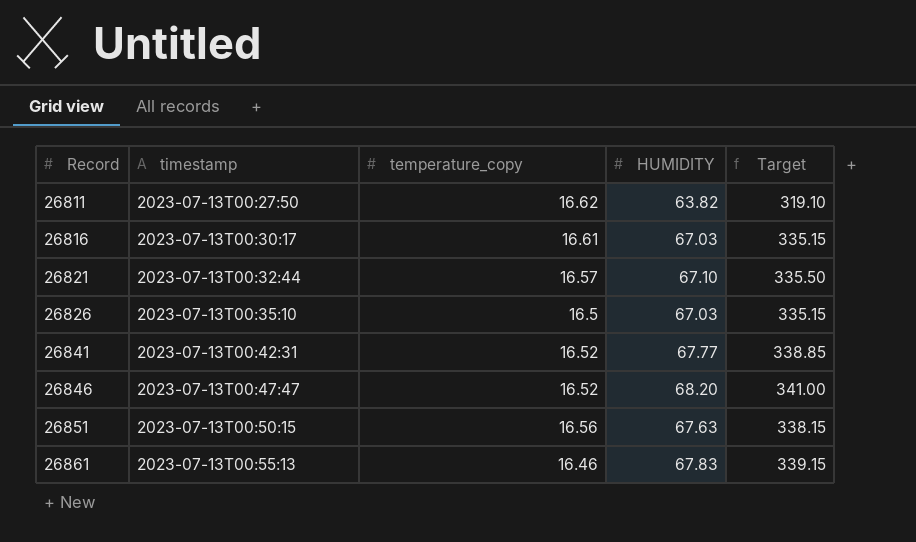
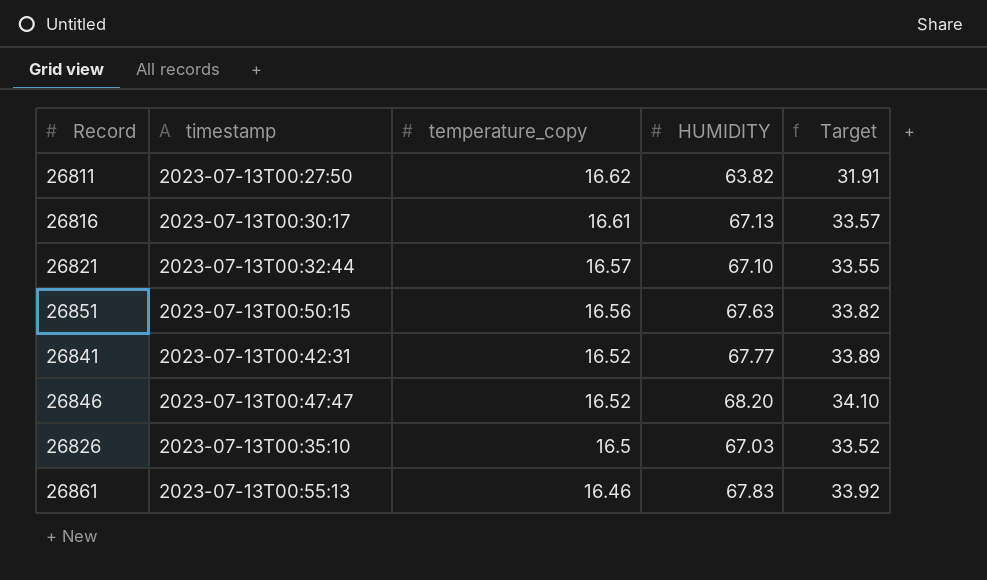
row order: Record ascending -> temperature_copy descending
column Target | formula: [HUMIDITY] * 5 -> [HUMIDITY] * 0.5
26816 | HUMIDITY: 67.03 -> 67.13

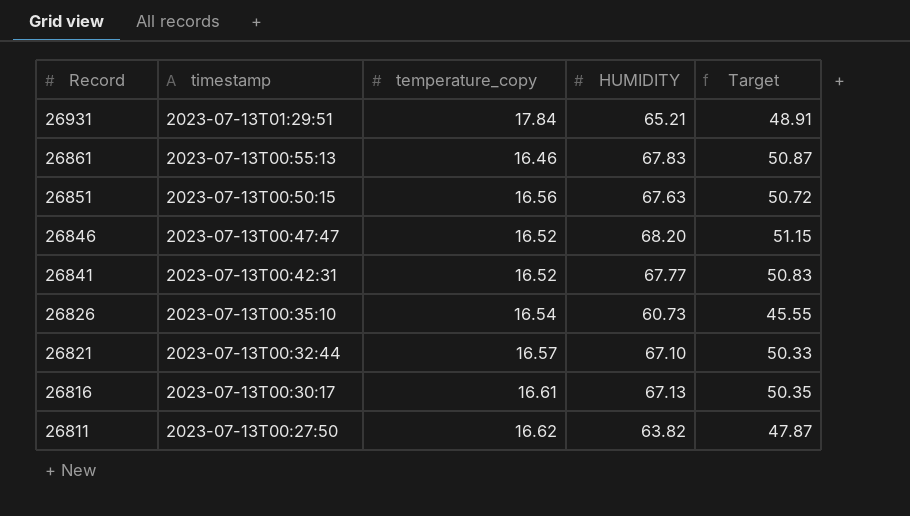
row order: temperature_copy descending -> Record descending
column Target | formula: [HUMIDITY] * 0.5 -> [HUMIDITY] * 0.75
row 26931: none -> 2023-07-13T01:29:51 | 17.84 | 65.21 | 48.91
26826 | temperature_copy: 16.5 -> 16.54
26826 | HUMIDITY: 67.03 -> 60.73

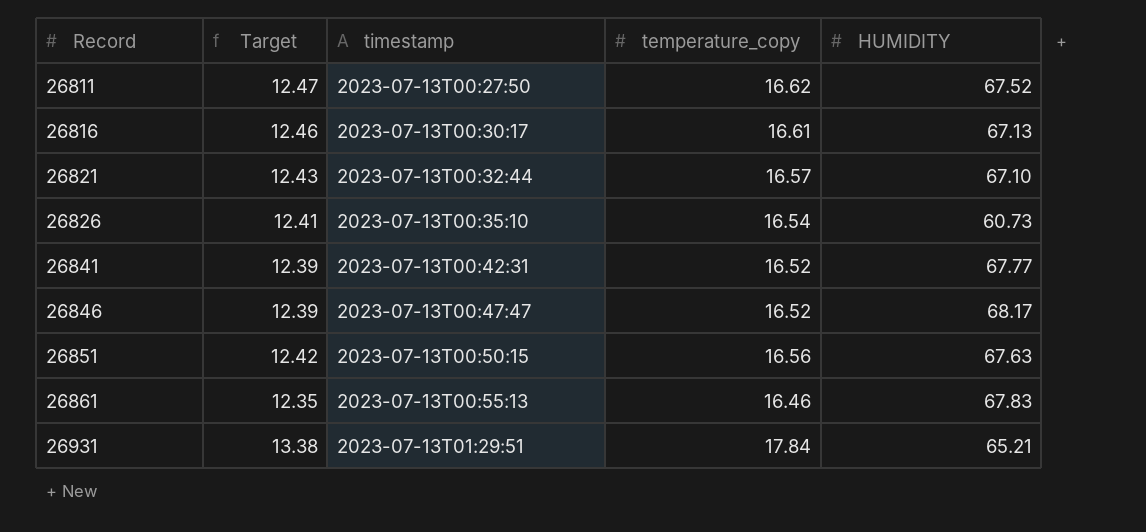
row order: Record descending -> Record ascending
column Target | formula: [HUMIDITY] * 0.75 -> [temperature_copy] * 0.75
column Target | position: 5 -> 2
26811 | HUMIDITY: 63.82 -> 67.52
26846 | HUMIDITY: 68.20 -> 68.17

